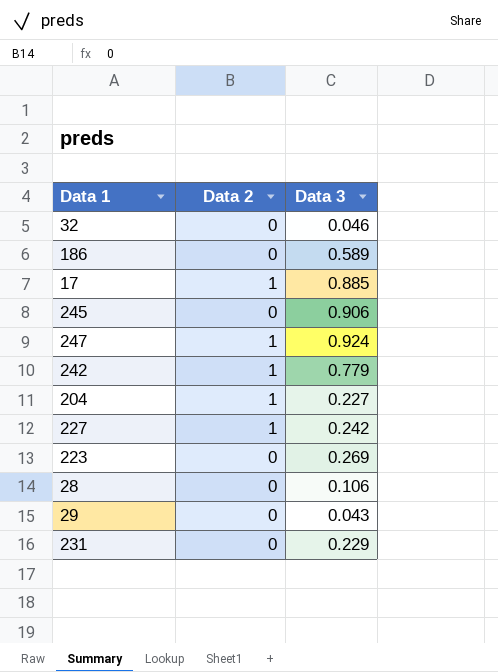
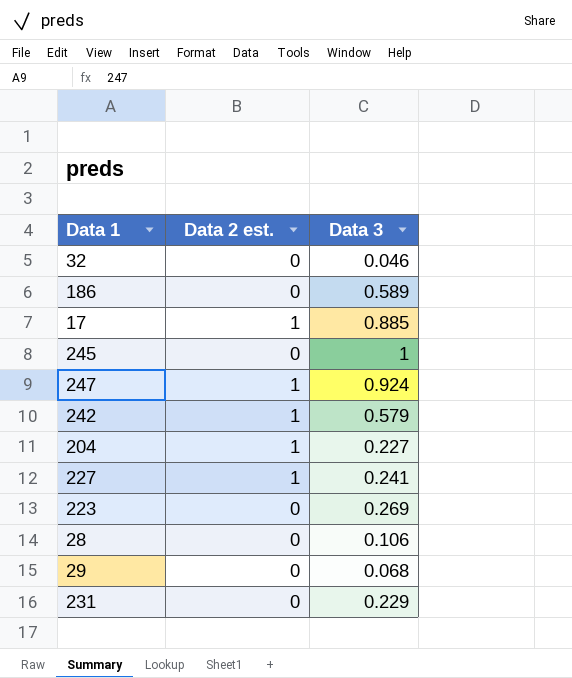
column name: Data 2 -> Data 2 est.
245 | Data 3: 0.906 -> 1
242 | Data 3: 0.779 -> 0.579
227 | Data 3: 0.242 -> 0.241
29 | Data 3: 0.043 -> 0.068

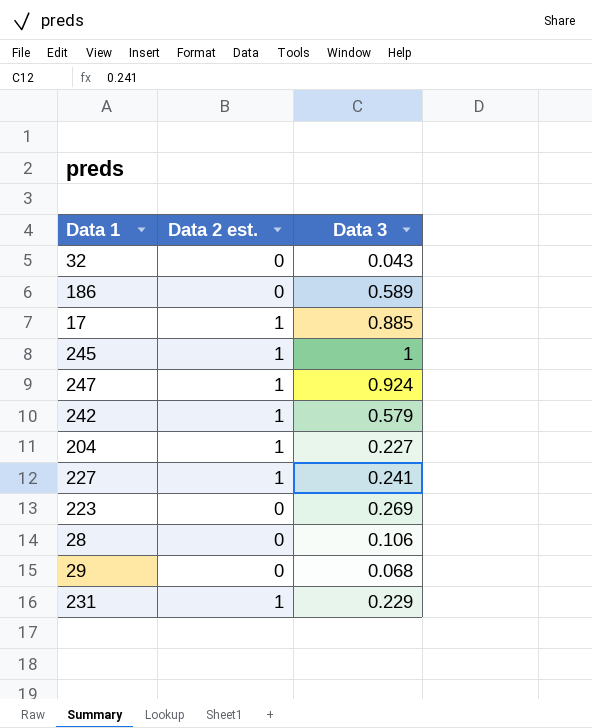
32 | Data 3: 0.046 -> 0.043
245 | Data 2 est.: 0 -> 1
231 | Data 2 est.: 0 -> 1

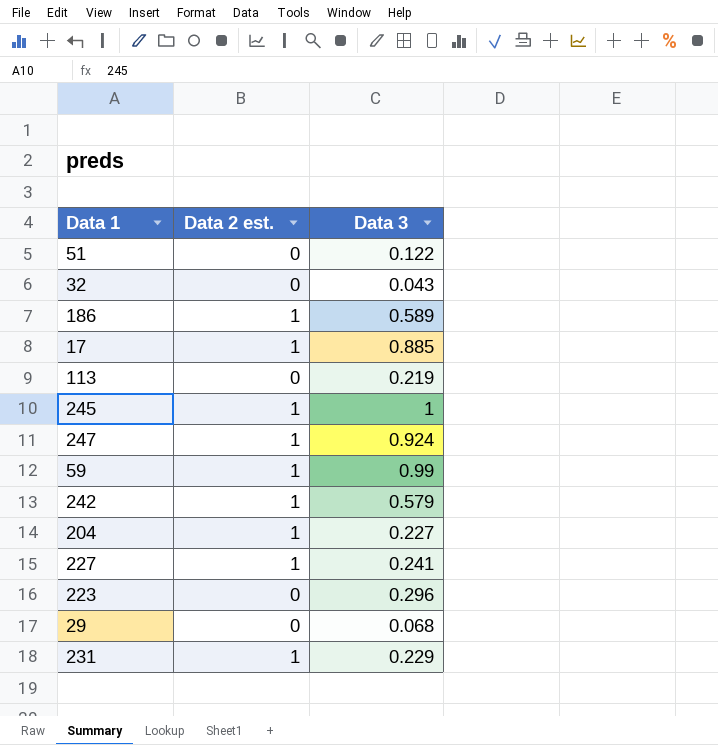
row 28: 0 | 0.106 -> none
row 51: none -> 0 | 0.122
186 | Data 2 est.: 0 -> 1
row 113: none -> 0 | 0.219
row 59: none -> 1 | 0.99
223 | Data 3: 0.269 -> 0.296

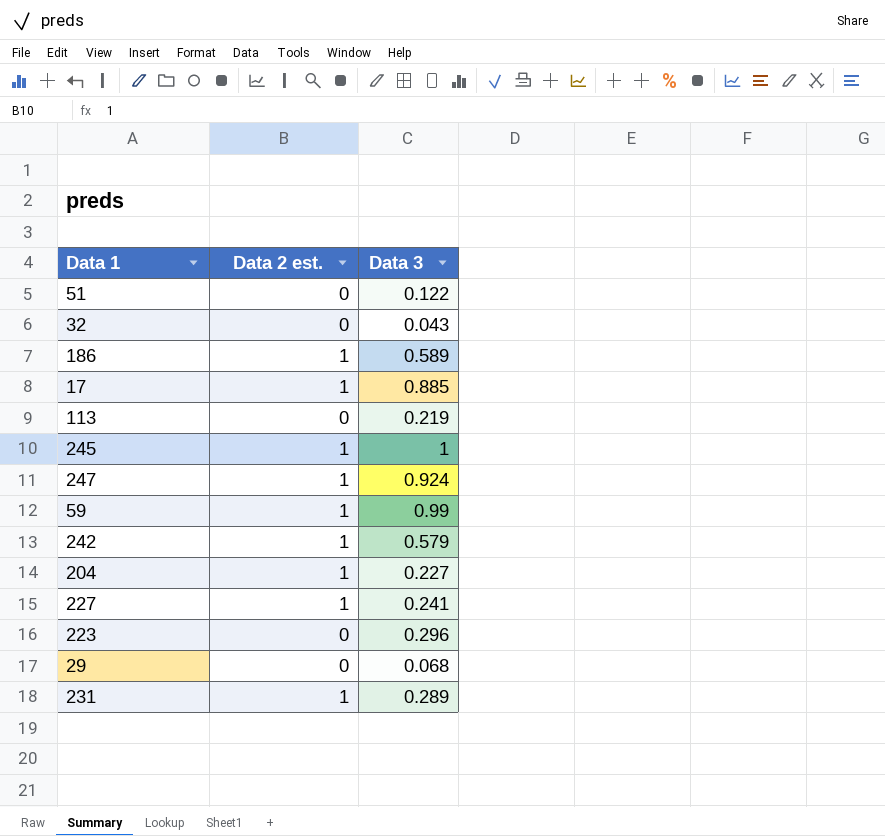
231 | Data 3: 0.229 -> 0.289

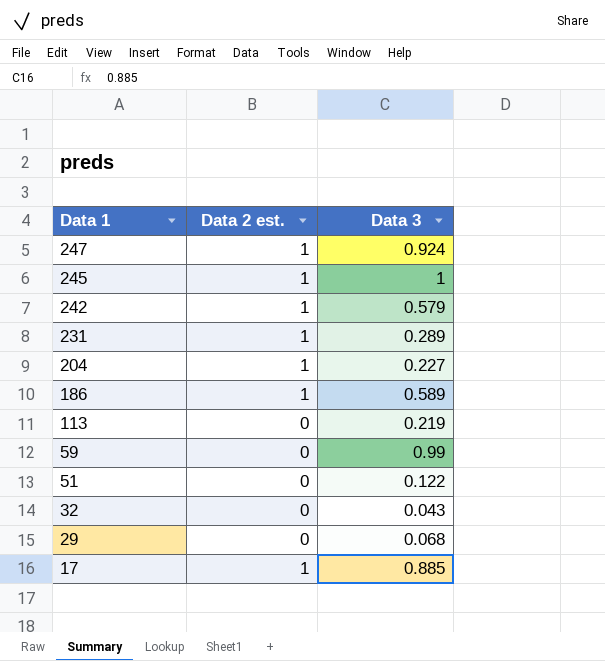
row order: none -> Data 1 descending
row 227: 1 | 0.241 -> none
row 223: 0 | 0.296 -> none
59 | Data 2 est.: 1 -> 0

